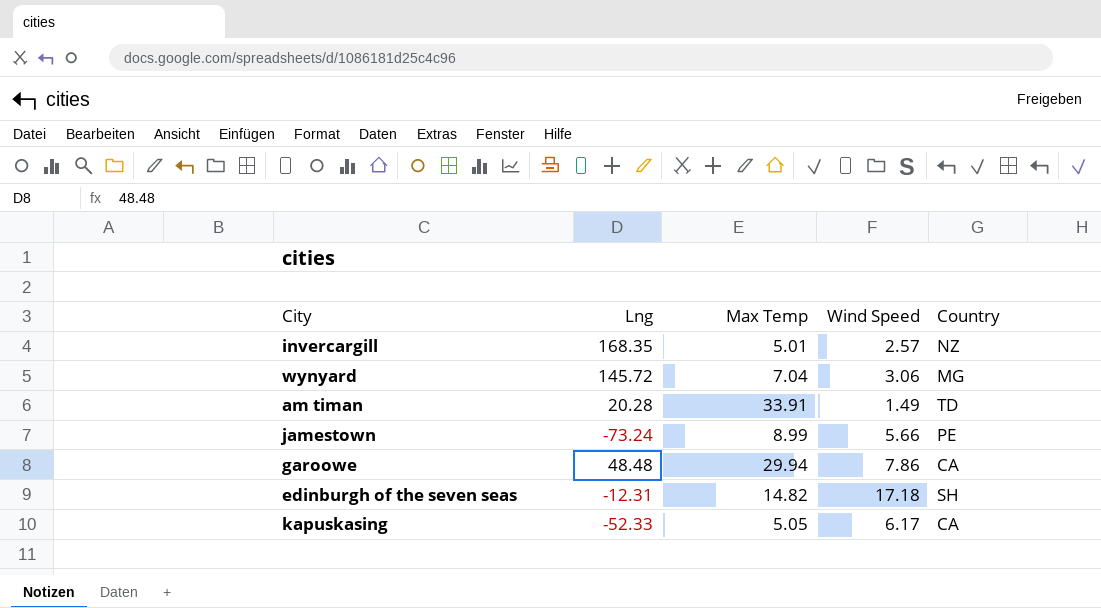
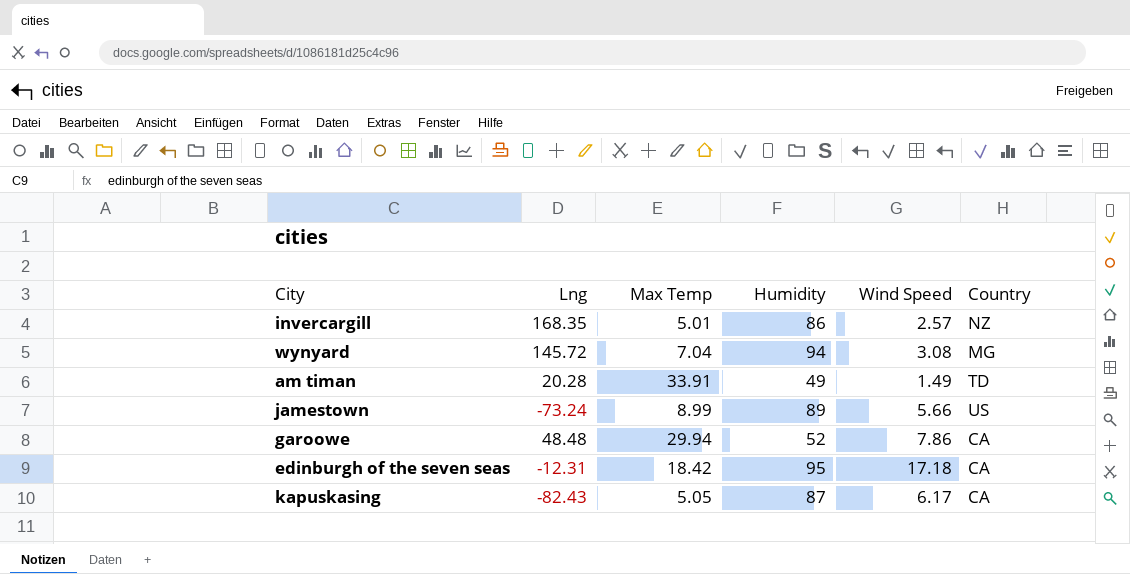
column Humidity | position: none -> 4
wynyard | Wind Speed: 3.06 -> 3.08
jamestown | Country: PE -> US
edinburgh of the seven seas | Max Temp: 14.82 -> 18.42
edinburgh of the seven seas | Country: SH -> CA
kapuskasing | Lng: -52.33 -> -82.43

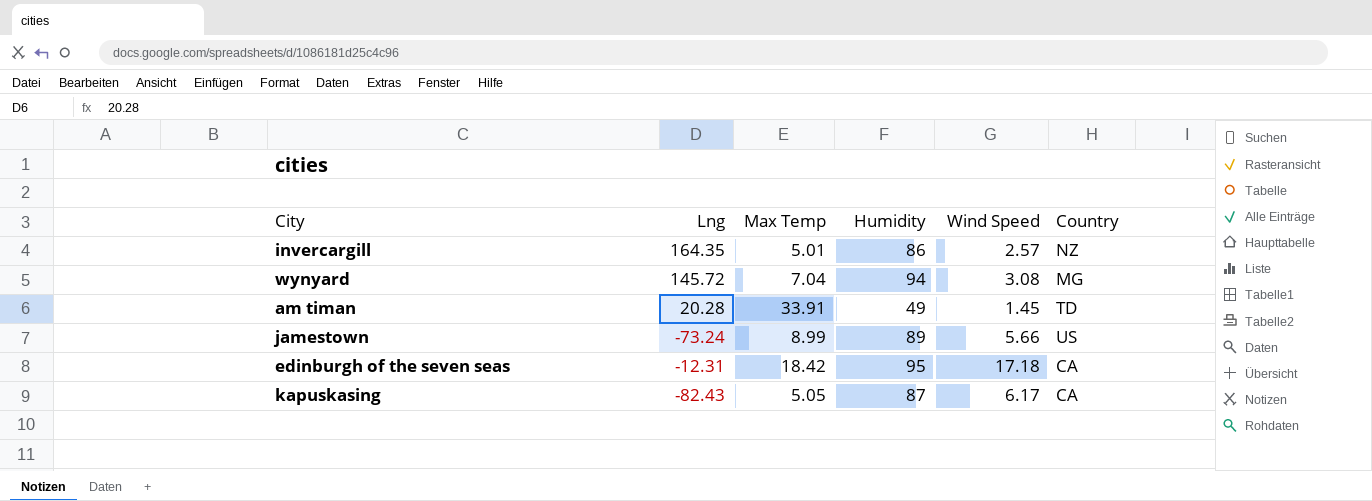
row garoowe: 48.48 | 29.94 | 52 | 7.86 | CA -> none
invercargill | Lng: 168.35 -> 164.35
am timan | Wind Speed: 1.49 -> 1.45

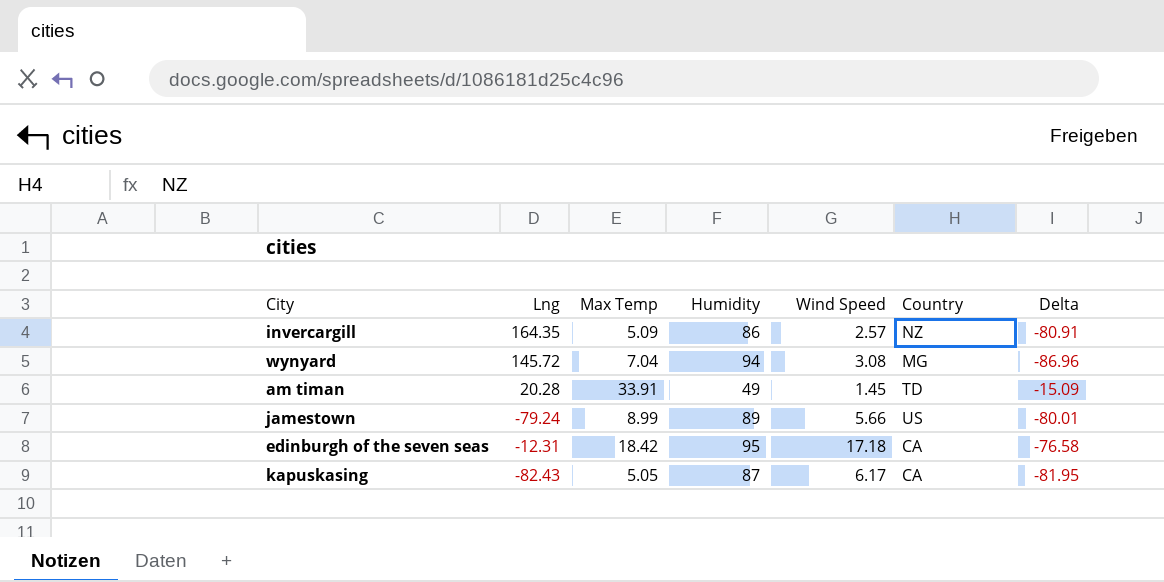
column Delta | formula: none -> [Max Temp] - [Humidity]
invercargill | Max Temp: 5.01 -> 5.09
jamestown | Lng: -73.24 -> -79.24

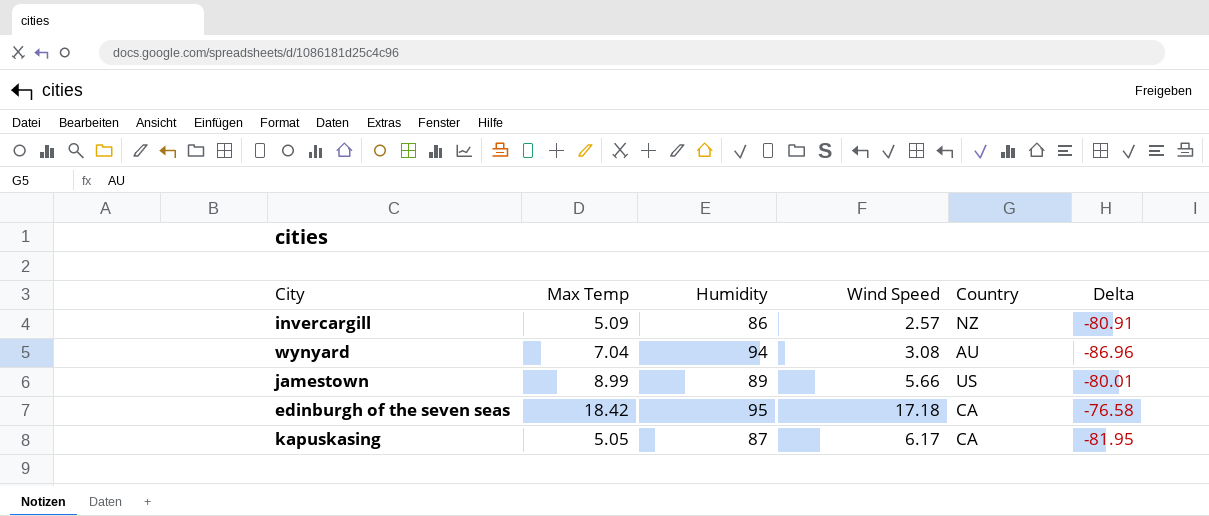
column Lng | position: 2 -> none
row am timan: 20.28 | 33.91 | 49 | 1.45 | TD | -15.09 -> none
wynyard | Country: MG -> AU

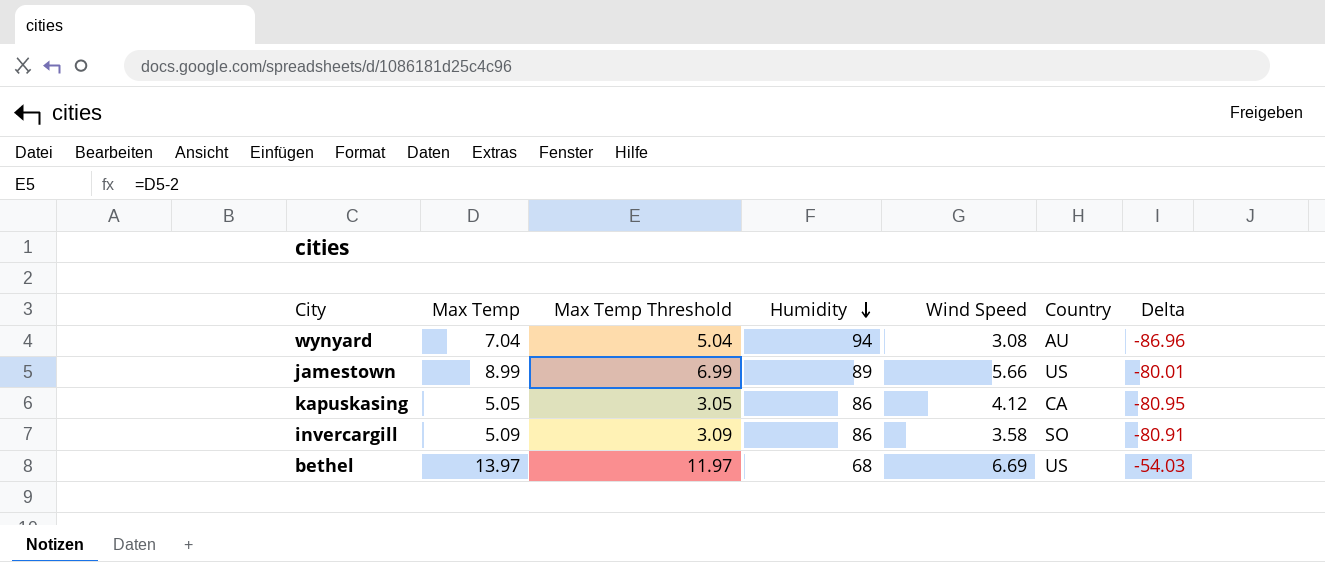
row order: none -> Humidity descending
column Max Temp Threshold | formula: none -> [Max Temp] - 2
row edinburgh of the seven seas: 18.42 | 95 | 17.18 | CA | -76.58 -> none
kapuskasing | Humidity: 87 -> 86
kapuskasing | Wind Speed: 6.17 -> 4.12
kapuskasing | Delta: -81.95 -> -80.95
invercargill | Wind Speed: 2.57 -> 3.58
invercargill | Country: NZ -> SO
row bethel: none -> 13.97 | 11.97 | 68 | 6.69 | US | -54.03

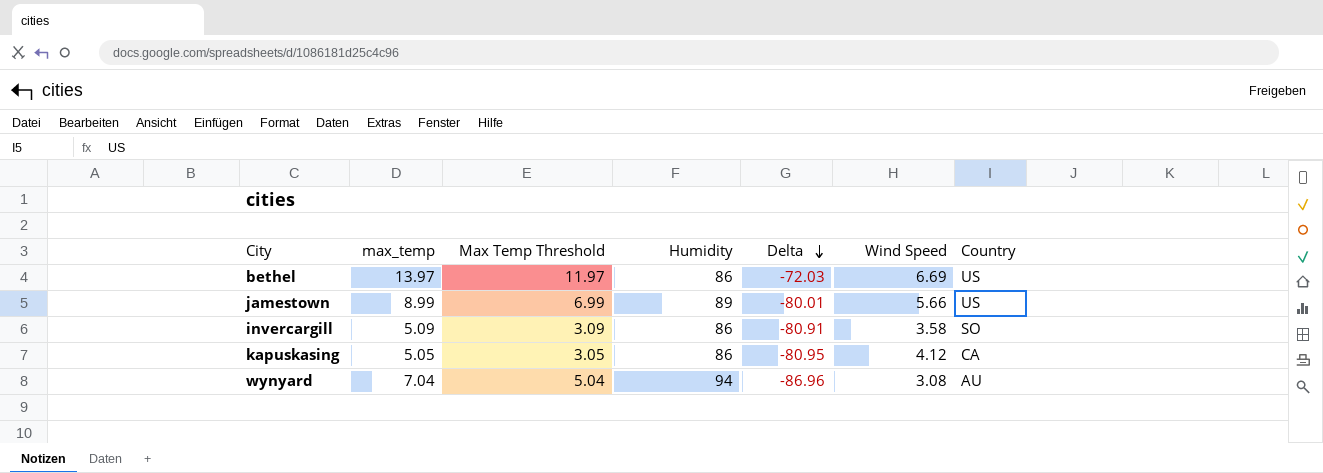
row order: Humidity descending -> Delta descending
column name: Max Temp -> max_temp
column Delta | position: 7 -> 5
bethel | Humidity: 68 -> 86
bethel | Delta: -54.03 -> -72.03

